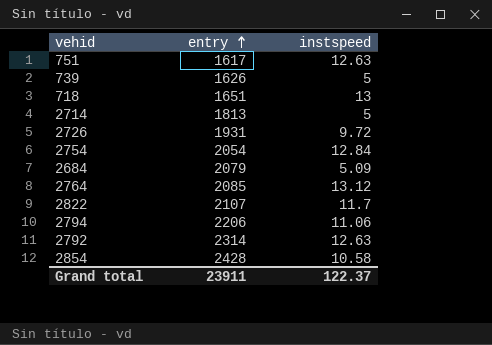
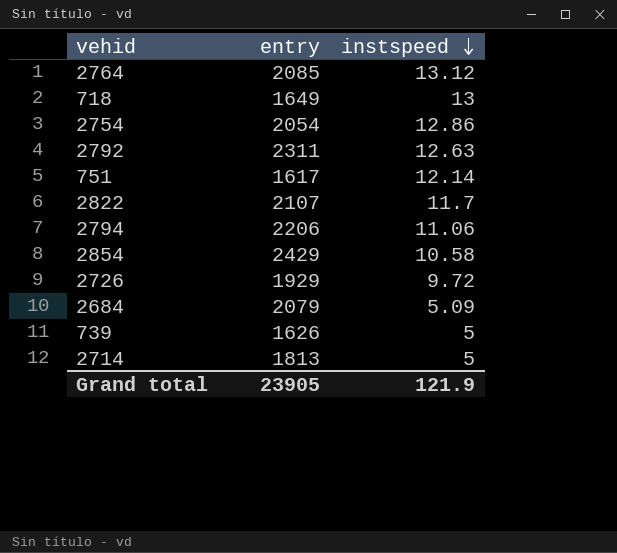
row order: entry ascending -> instspeed descending
718 | entry: 1651 -> 1649
2754 | instspeed: 12.84 -> 12.86
2792 | entry: 2314 -> 2311
751 | instspeed: 12.63 -> 12.14
2854 | entry: 2428 -> 2429
2726 | entry: 1931 -> 1929
Grand total | entry: 23911 -> 23905
Grand total | instspeed: 122.37 -> 121.9

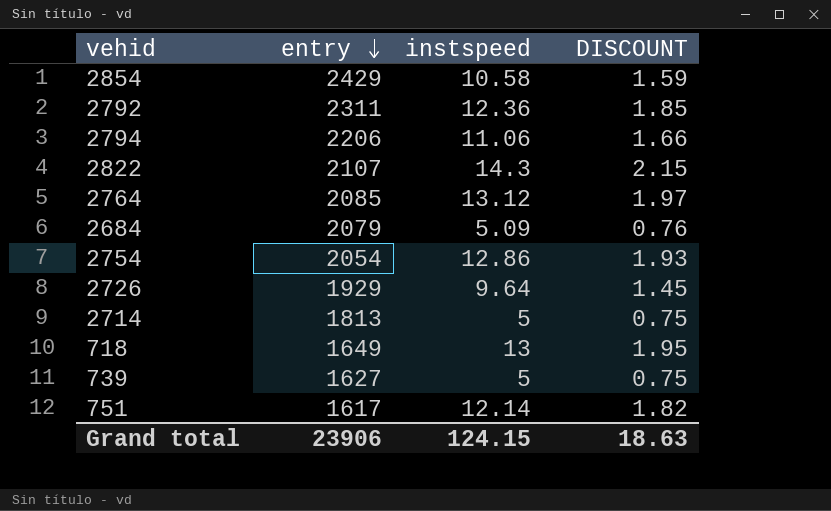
row order: instspeed descending -> entry descending
column DISCOUNT | formula: none -> [instspeed] * 0.15
2792 | instspeed: 12.63 -> 12.36
2822 | instspeed: 11.7 -> 14.3
2726 | instspeed: 9.72 -> 9.64
739 | entry: 1626 -> 1627
Grand total | entry: 23905 -> 23906
Grand total | instspeed: 121.9 -> 124.15

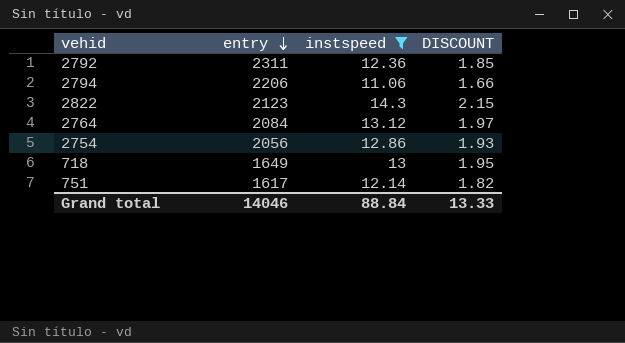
filter: none -> instspeed >= 11.06
2822 | entry: 2107 -> 2123
2764 | entry: 2085 -> 2084
2754 | entry: 2054 -> 2056
Grand total | entry: 23906 -> 14046
Grand total | instspeed: 124.15 -> 88.84
Grand total | DISCOUNT: 18.63 -> 13.33

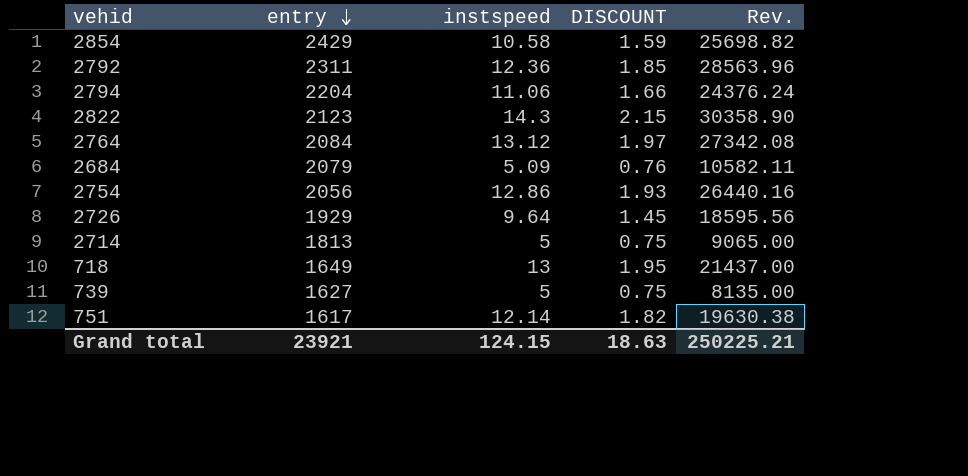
filter: instspeed >= 11.06 -> none
column Rev. | formula: none -> [entry] * [instspeed]
2794 | entry: 2206 -> 2204
Grand total | entry: 14046 -> 23921
Grand total | instspeed: 88.84 -> 124.15
Grand total | DISCOUNT: 13.33 -> 18.63

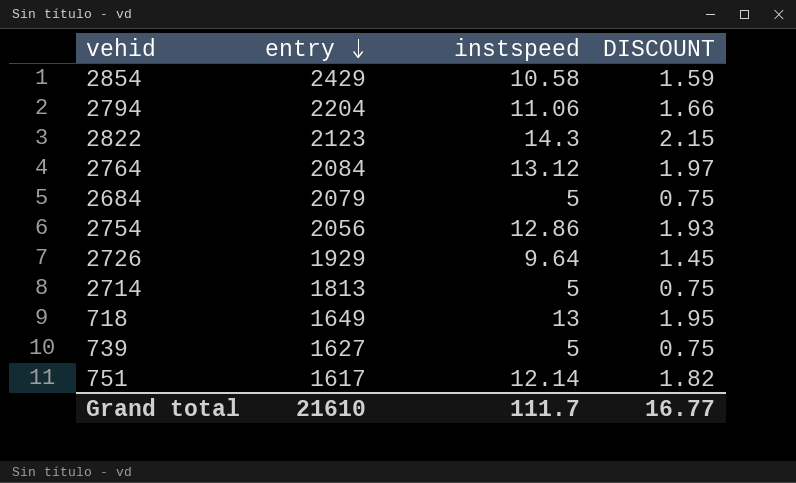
column Rev. | formula: [entry] * [instspeed] -> none
row 2792: 2311 | 12.36 | 1.85 | 28563.96 -> none
2684 | instspeed: 5.09 -> 5
2684 | DISCOUNT: 0.76 -> 0.75
Grand total | entry: 23921 -> 21610
Grand total | instspeed: 124.15 -> 111.7
Grand total | DISCOUNT: 18.63 -> 16.77

